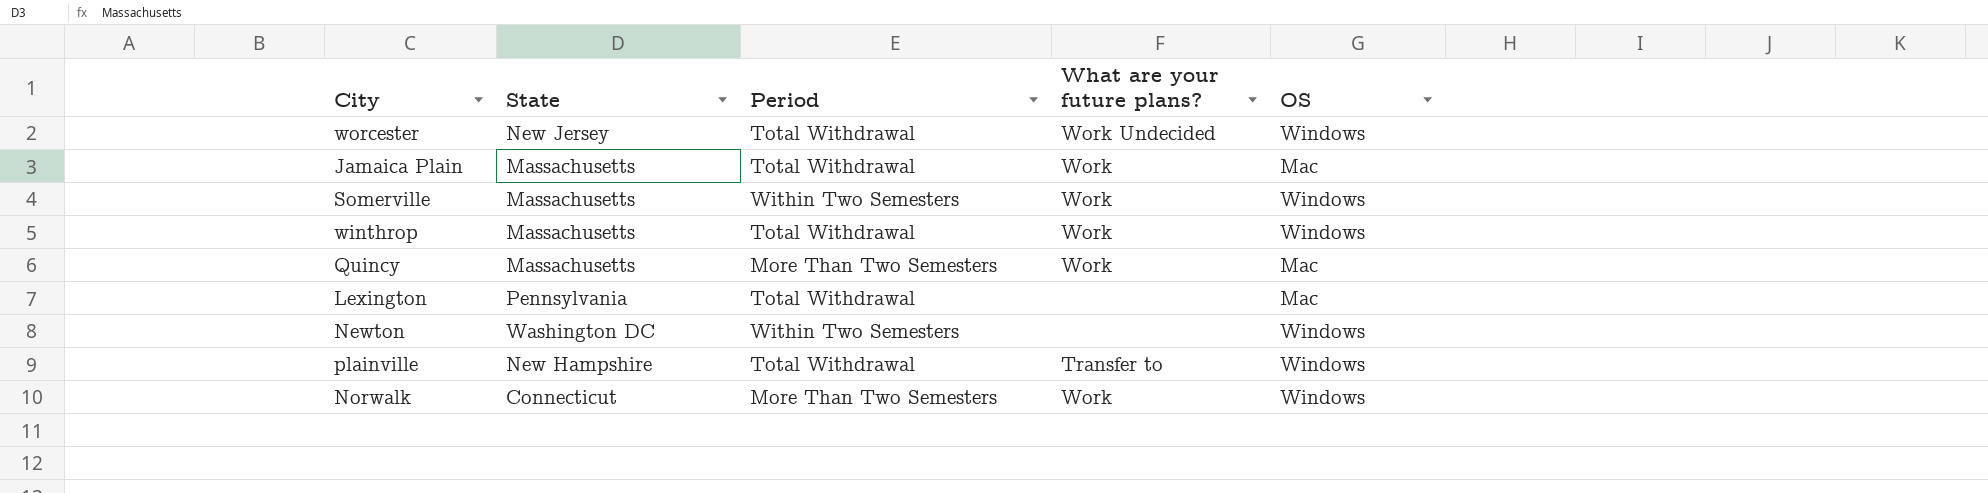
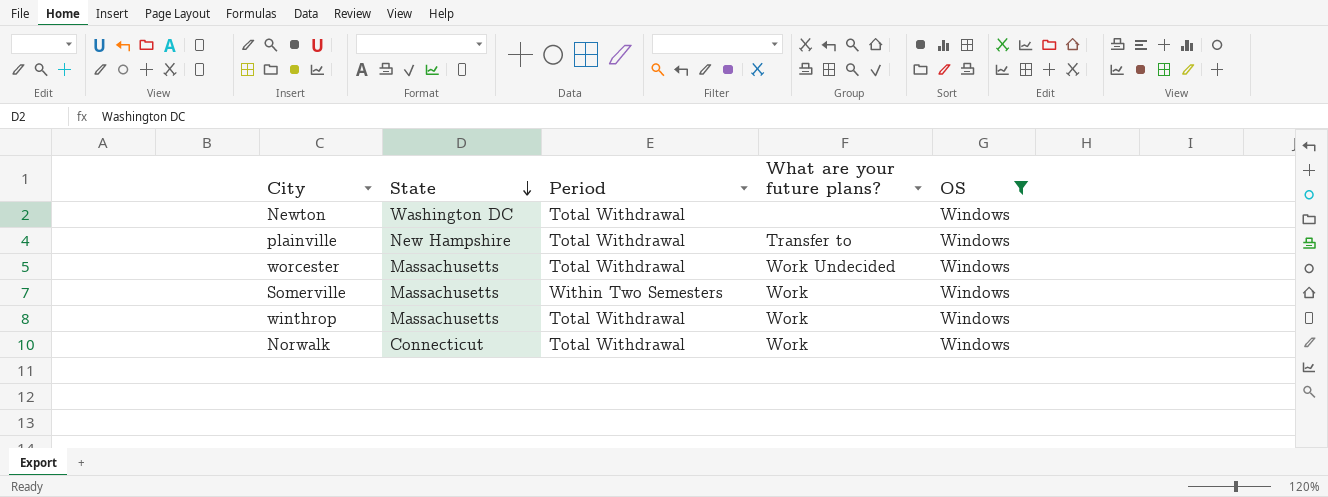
filter: none -> OS = Windows
row order: none -> State descending
Newton | Period: Within Two Semesters -> Total Withdrawal
worcester | State: New Jersey -> Massachusetts
Norwalk | Period: More Than Two Semesters -> Total Withdrawal

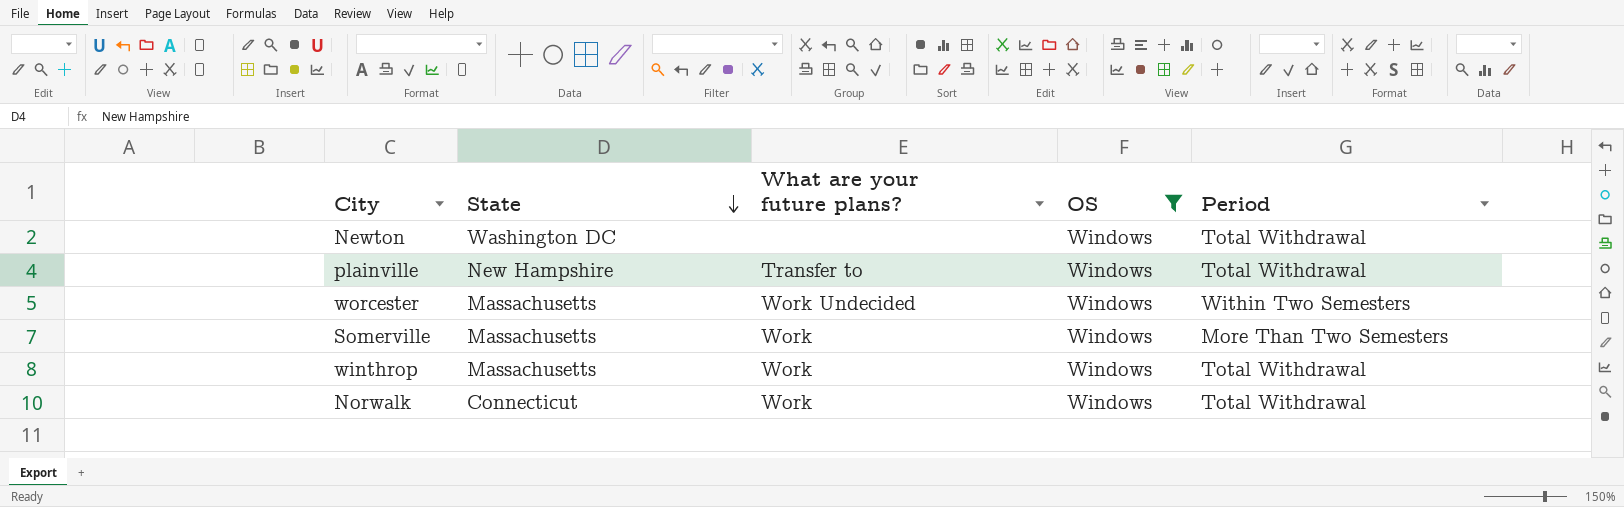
column Period | position: 3 -> 5
worcester | Period: Total Withdrawal -> Within Two Semesters
Somerville | Period: Within Two Semesters -> More Than Two Semesters

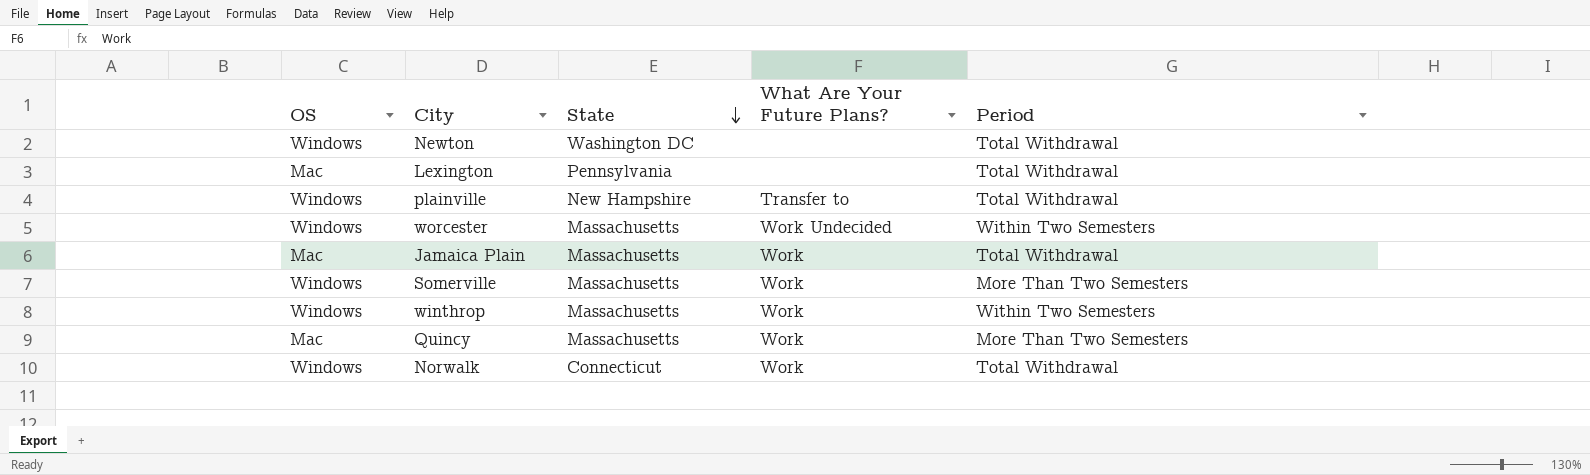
filter: OS = Windows -> none
column OS | position: 4 -> 1
column name: What are your future plans? -> What Are Your Future Plans?
winthrop | Period: Total Withdrawal -> Within Two Semesters

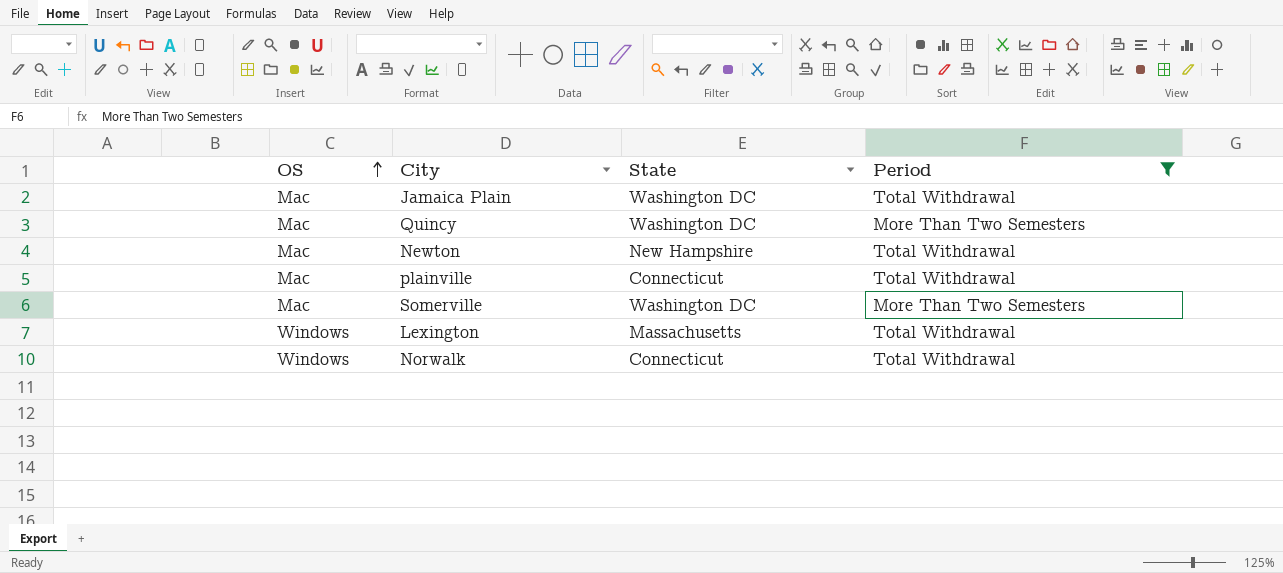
filter: none -> Period != Within Two Semesters
row order: State descending -> OS ascending
column What Are Your Future Plans? | position: 4 -> none
Jamaica Plain | State: Massachusetts -> Washington DC
Quincy | State: Massachusetts -> Washington DC
Newton | OS: Windows -> Mac
Newton | State: Washington DC -> New Hampshire
plainville | OS: Windows -> Mac
plainville | State: New Hampshire -> Connecticut
Somerville | OS: Windows -> Mac
Somerville | State: Massachusetts -> Washington DC
Lexington | OS: Mac -> Windows
Lexington | State: Pennsylvania -> Massachusetts

